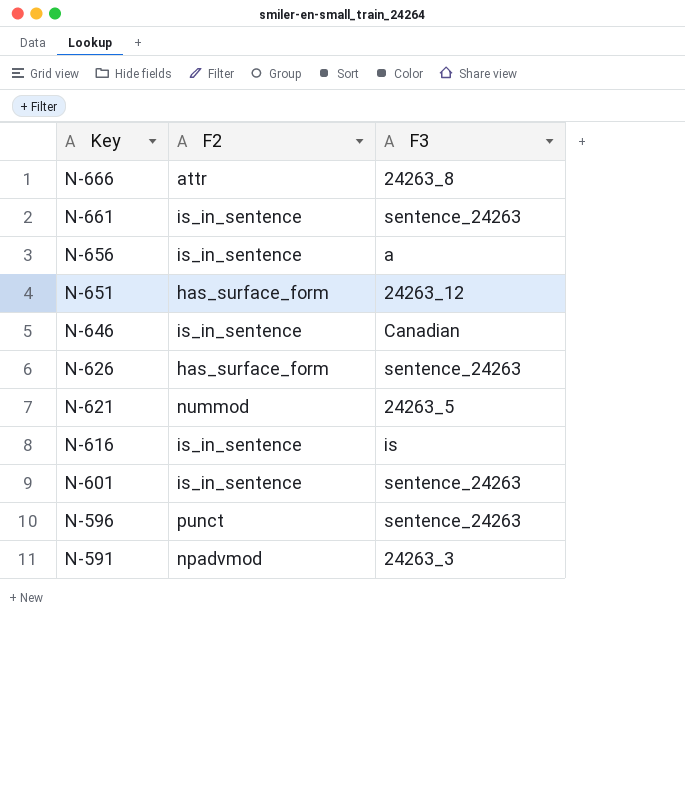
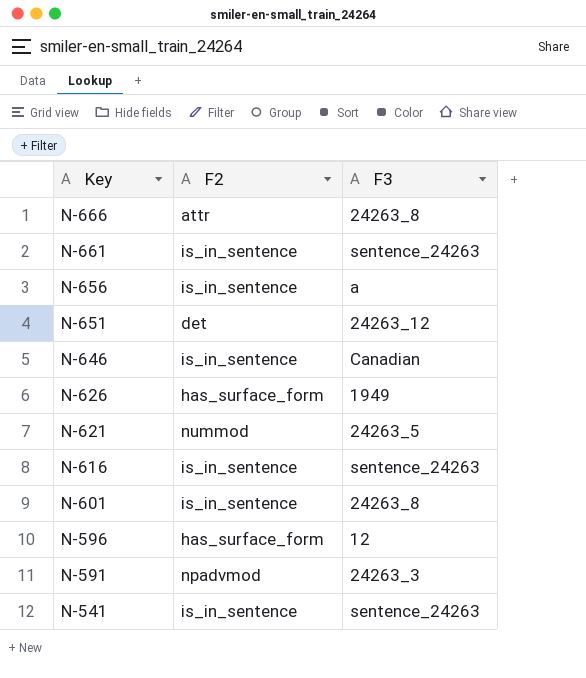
N-651 | F2: has_surface_form -> det
N-626 | F3: sentence_24263 -> 1949
N-616 | F3: is -> sentence_24263
N-601 | F3: sentence_24263 -> 24263_8
N-596 | F2: punct -> has_surface_form
N-596 | F3: sentence_24263 -> 12
row N-541: none -> is_in_sentence | sentence_24263

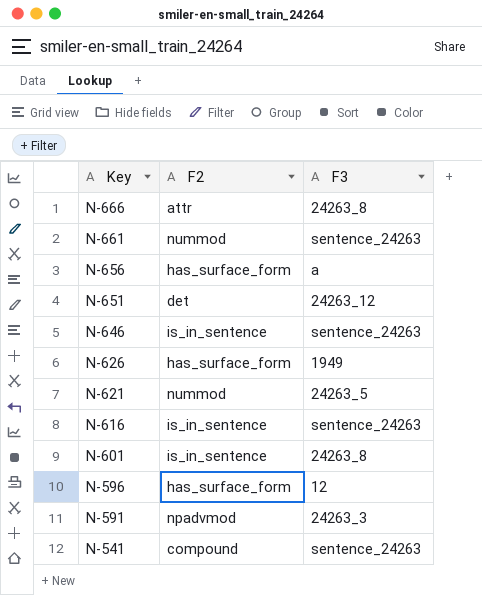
N-661 | F2: is_in_sentence -> nummod
N-656 | F2: is_in_sentence -> has_surface_form
N-646 | F3: Canadian -> sentence_24263
N-541 | F2: is_in_sentence -> compound

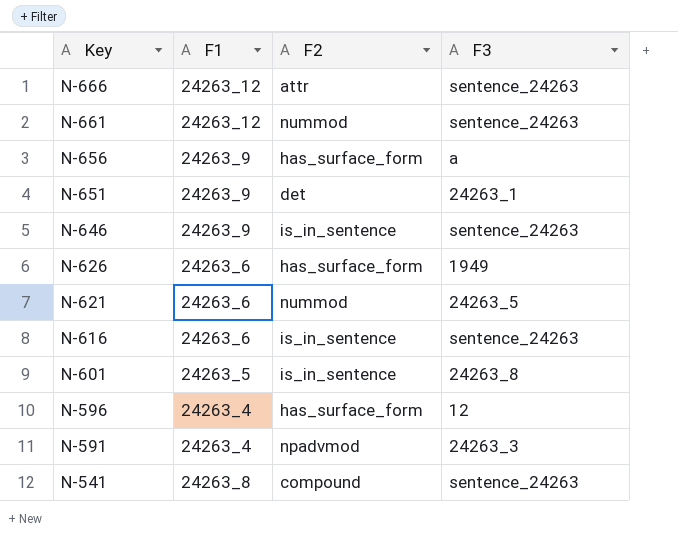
column F1 | position: none -> 2
N-666 | F3: 24263_8 -> sentence_24263
N-651 | F3: 24263_12 -> 24263_1

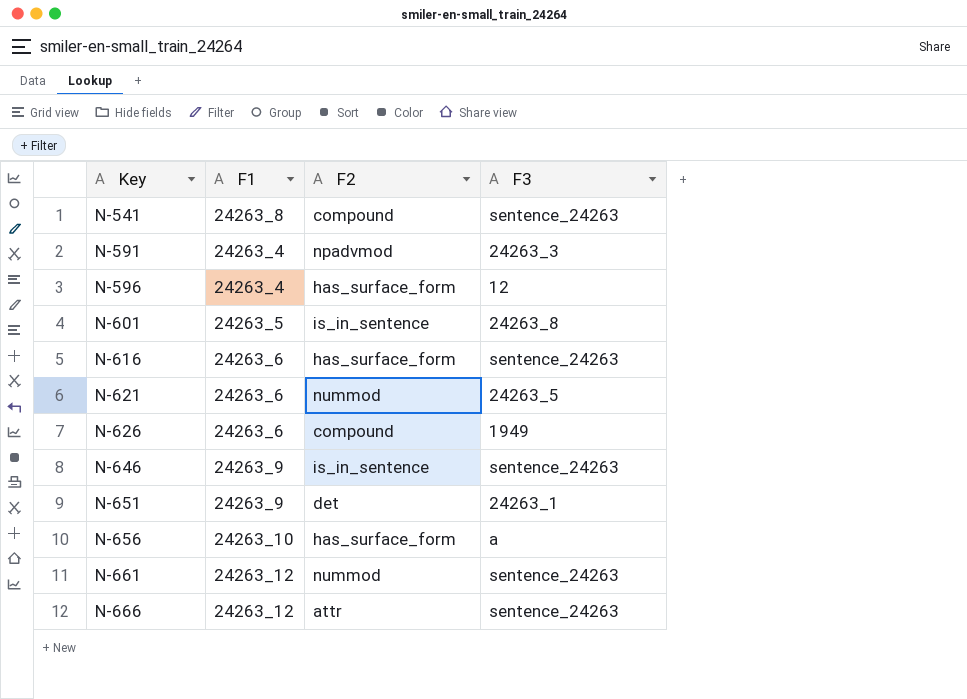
row order: Key descending -> Key ascending
N-616 | F2: is_in_sentence -> has_surface_form
N-626 | F2: has_surface_form -> compound
N-656 | F1: 24263_9 -> 24263_10

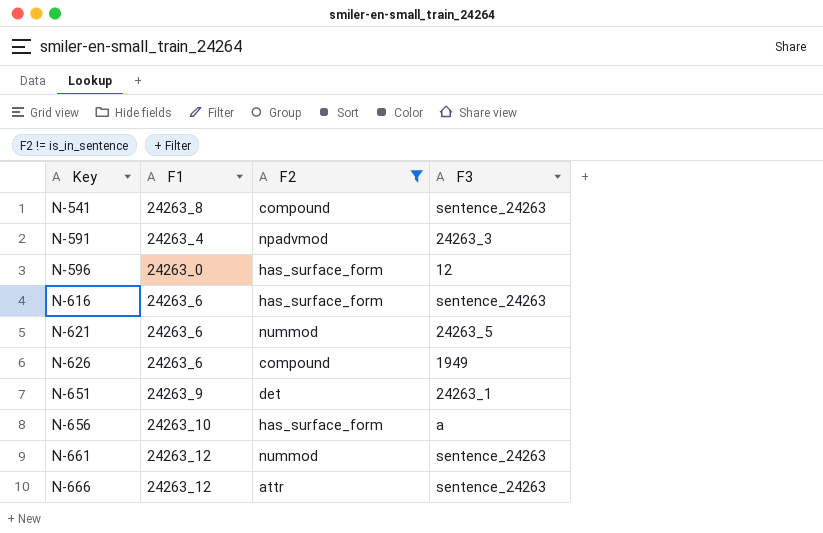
filter: none -> F2 != is_in_sentence
N-596 | F1: 24263_4 -> 24263_0

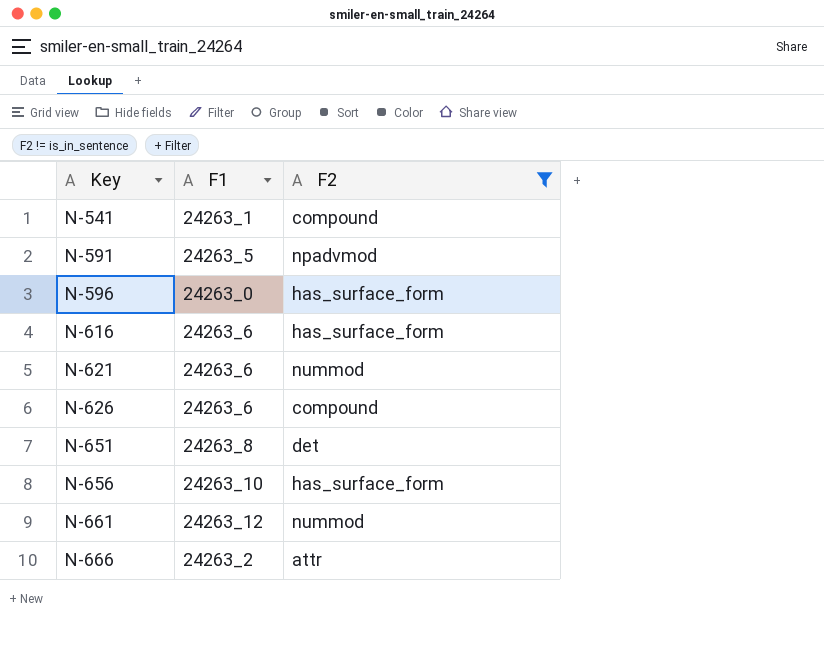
column F3 | position: 4 -> none
N-541 | F1: 24263_8 -> 24263_1
N-591 | F1: 24263_4 -> 24263_5
N-651 | F1: 24263_9 -> 24263_8
N-666 | F1: 24263_12 -> 24263_2

